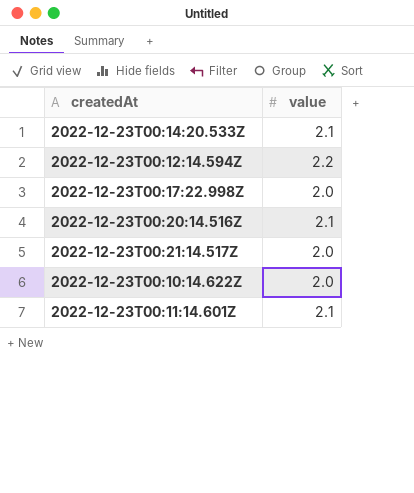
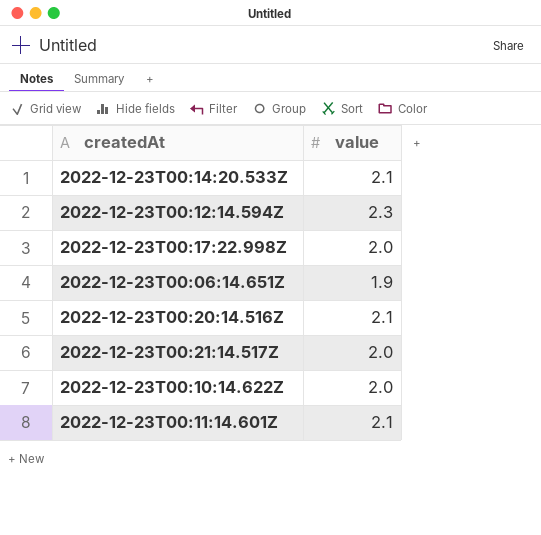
2022-12-23T00:12:14.594Z | value: 2.2 -> 2.3
row 2022-12-23T00:06:14.651Z: none -> 1.9

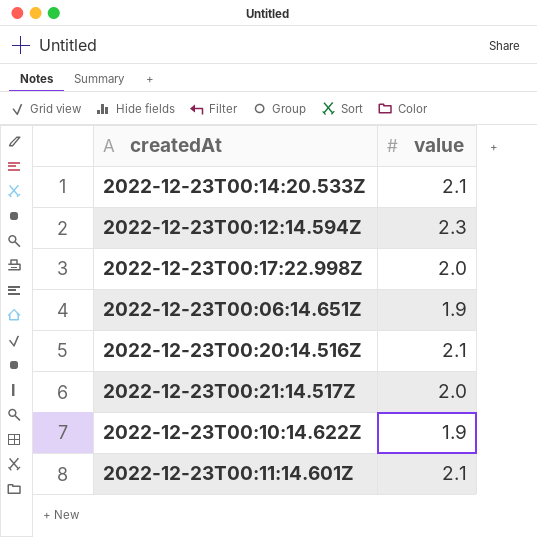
2022-12-23T00:10:14.622Z | value: 2.0 -> 1.9

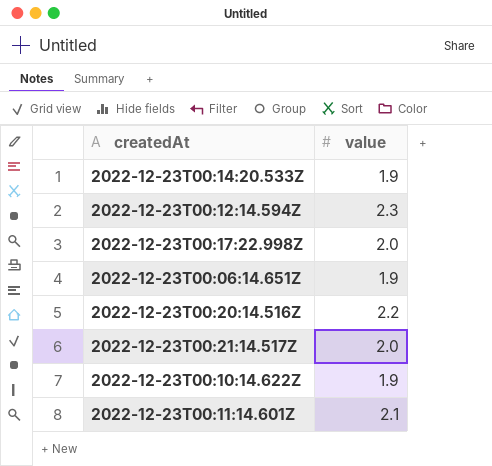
2022-12-23T00:14:20.533Z | value: 2.1 -> 1.9
2022-12-23T00:20:14.516Z | value: 2.1 -> 2.2

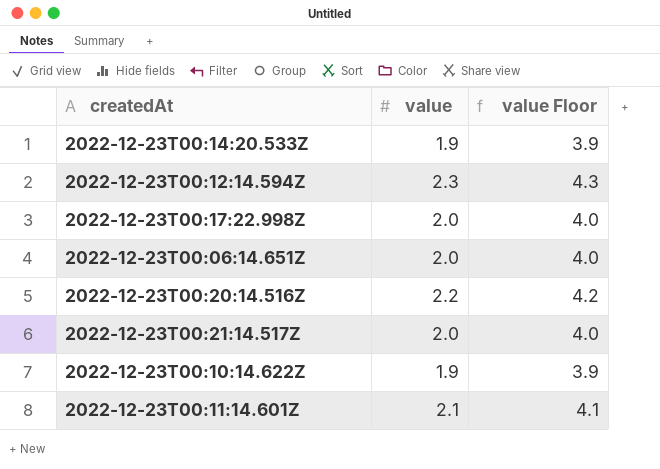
column value Floor | formula: none -> [value] + 2
2022-12-23T00:06:14.651Z | value: 1.9 -> 2.0

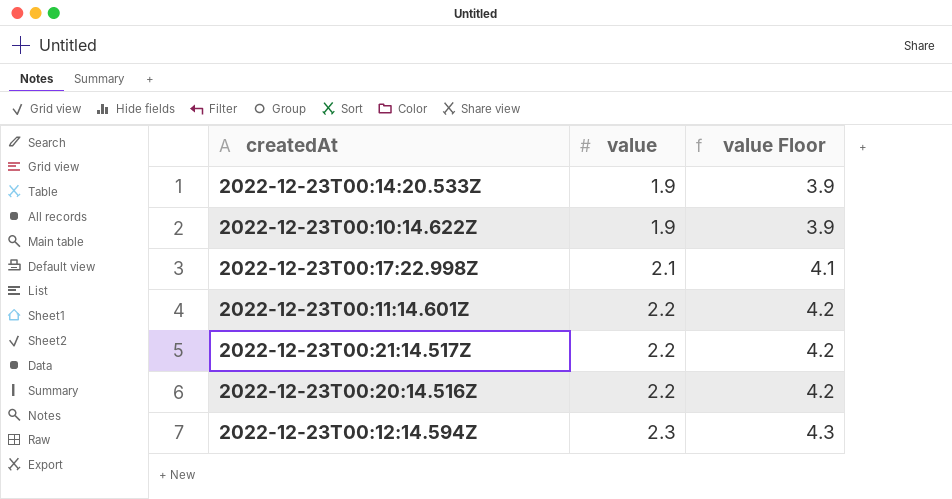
row order: none -> value ascending
row 2022-12-23T00:06:14.651Z: 2.0 | 4.0 -> none
2022-12-23T00:17:22.998Z | value: 2.0 -> 2.1
2022-12-23T00:17:22.998Z | value Floor: 4.0 -> 4.1
2022-12-23T00:11:14.601Z | value: 2.1 -> 2.2
2022-12-23T00:11:14.601Z | value Floor: 4.1 -> 4.2
2022-12-23T00:21:14.517Z | value: 2.0 -> 2.2
2022-12-23T00:21:14.517Z | value Floor: 4.0 -> 4.2

